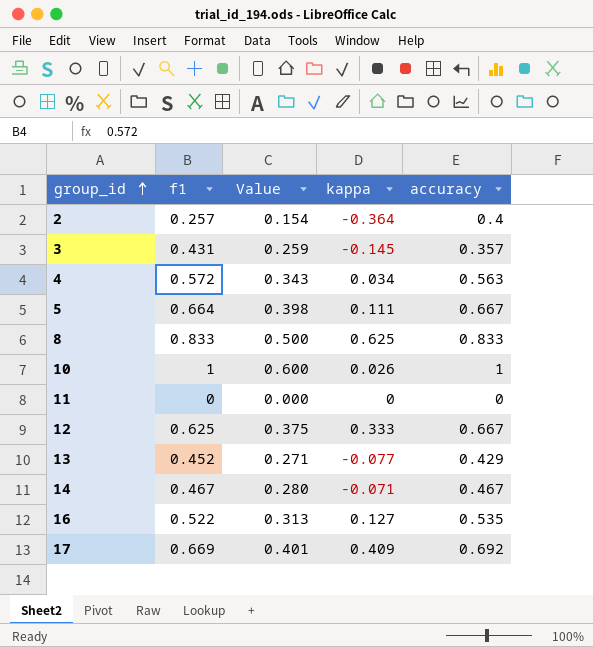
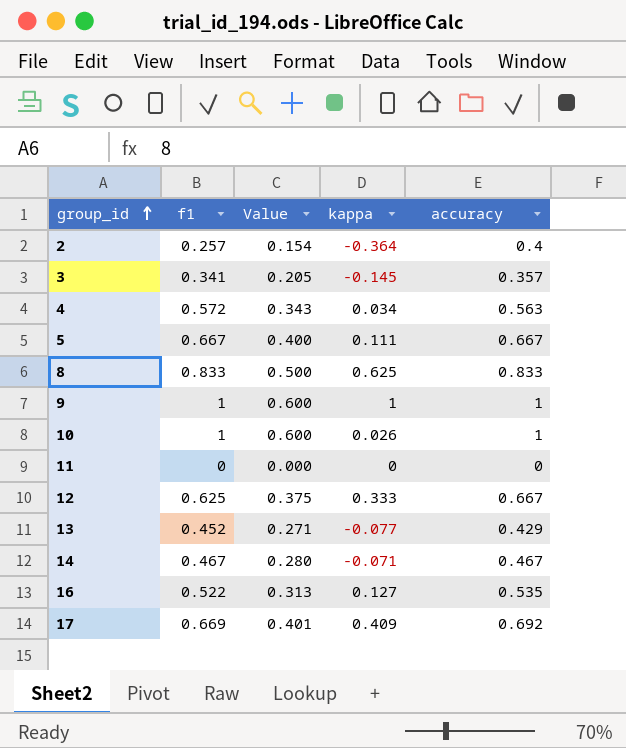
3 | f1: 0.431 -> 0.341
3 | Value: 0.259 -> 0.205
5 | f1: 0.664 -> 0.667
5 | Value: 0.398 -> 0.400
row 9: none -> 1 | 0.600 | 1 | 1

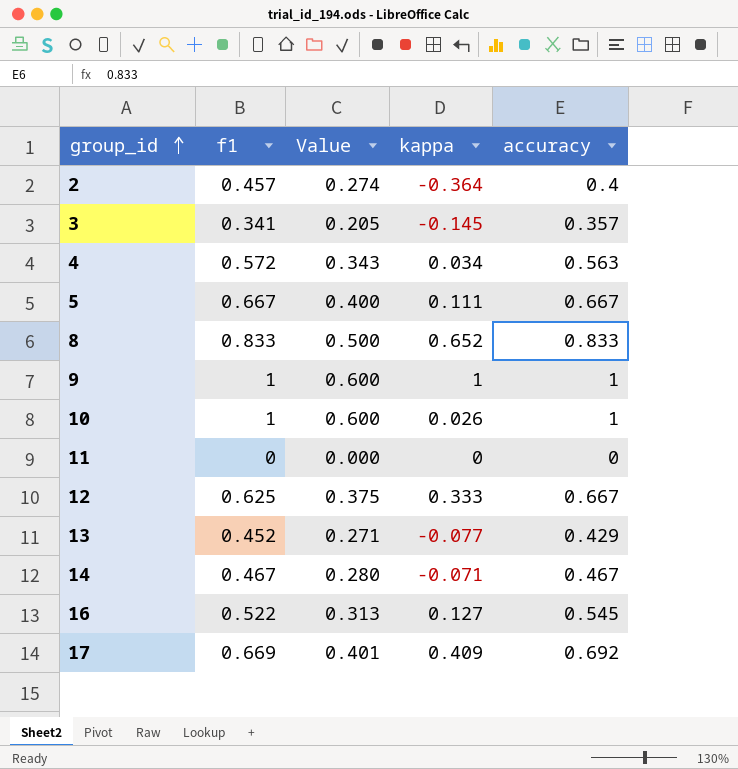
2 | f1: 0.257 -> 0.457
2 | Value: 0.154 -> 0.274
8 | kappa: 0.625 -> 0.652
16 | accuracy: 0.535 -> 0.545

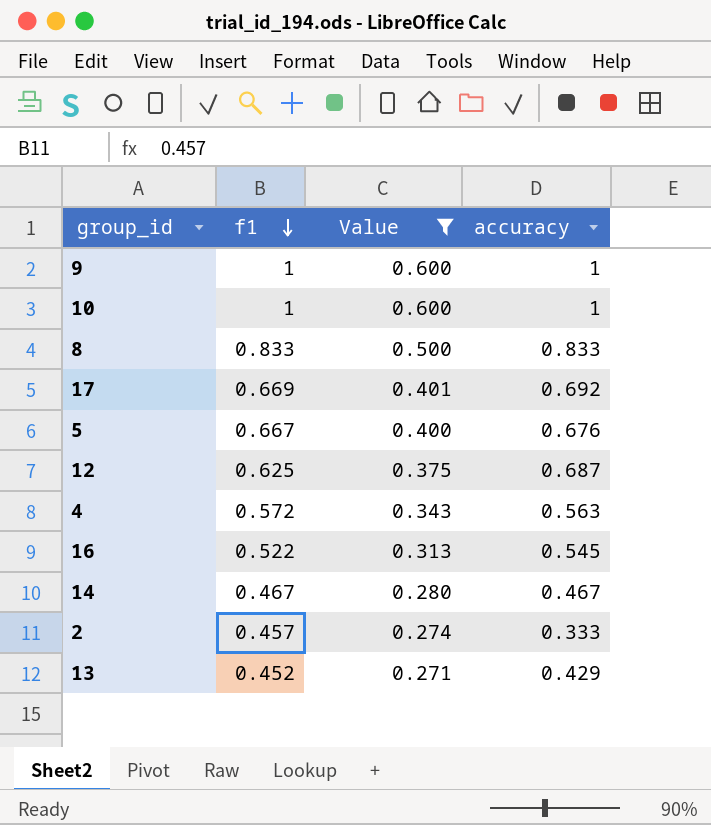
filter: none -> Value >= 0.271
row order: group_id ascending -> f1 descending
column kappa | position: 4 -> none
5 | accuracy: 0.667 -> 0.676
12 | accuracy: 0.667 -> 0.687
2 | accuracy: 0.4 -> 0.333

